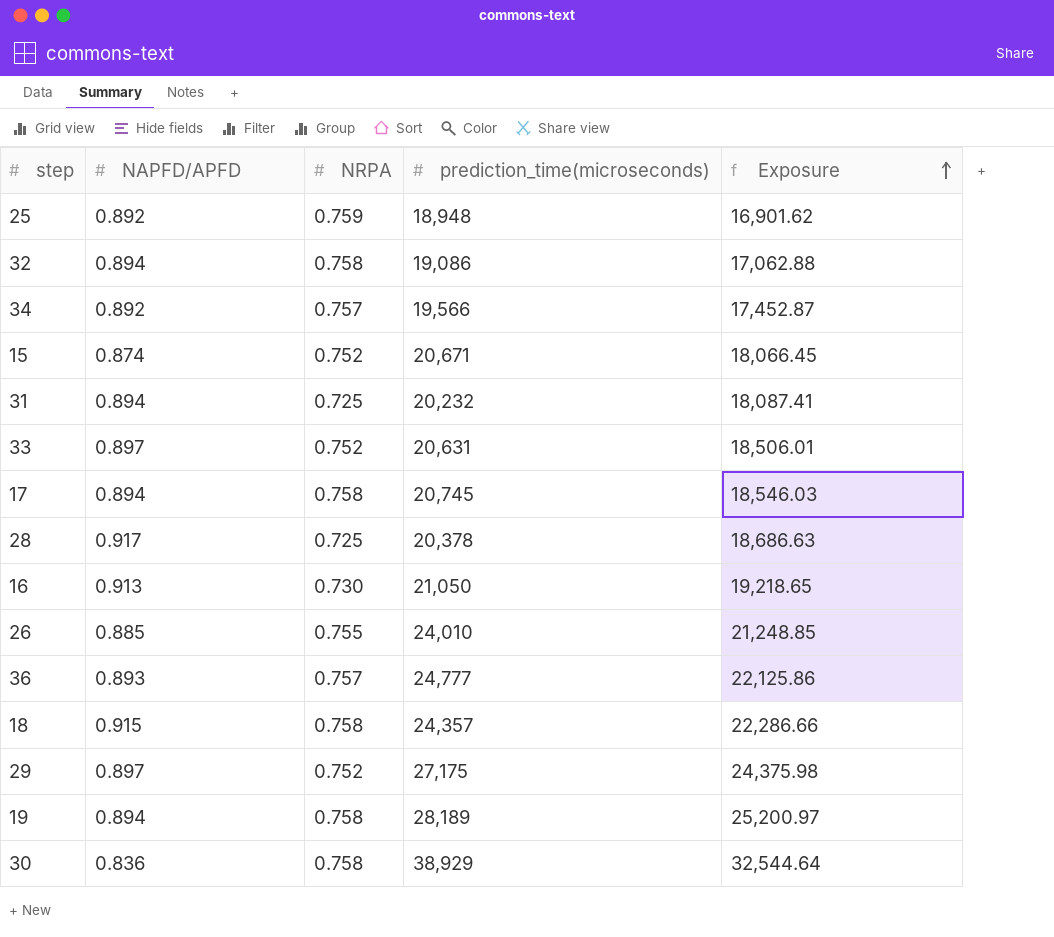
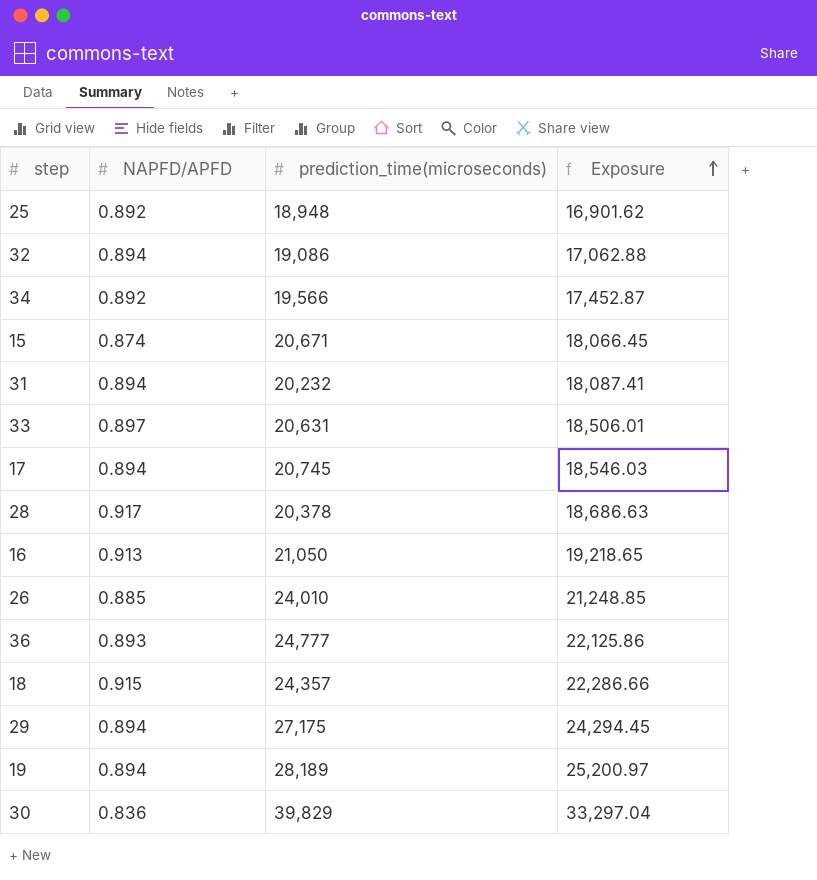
column NRPA | position: 3 -> none
29 | NAPFD/APFD: 0.897 -> 0.894
29 | Exposure: 24,375.98 -> 24,294.45
30 | prediction_time(microseconds): 38,929 -> 39,829
30 | Exposure: 32,544.64 -> 33,297.04

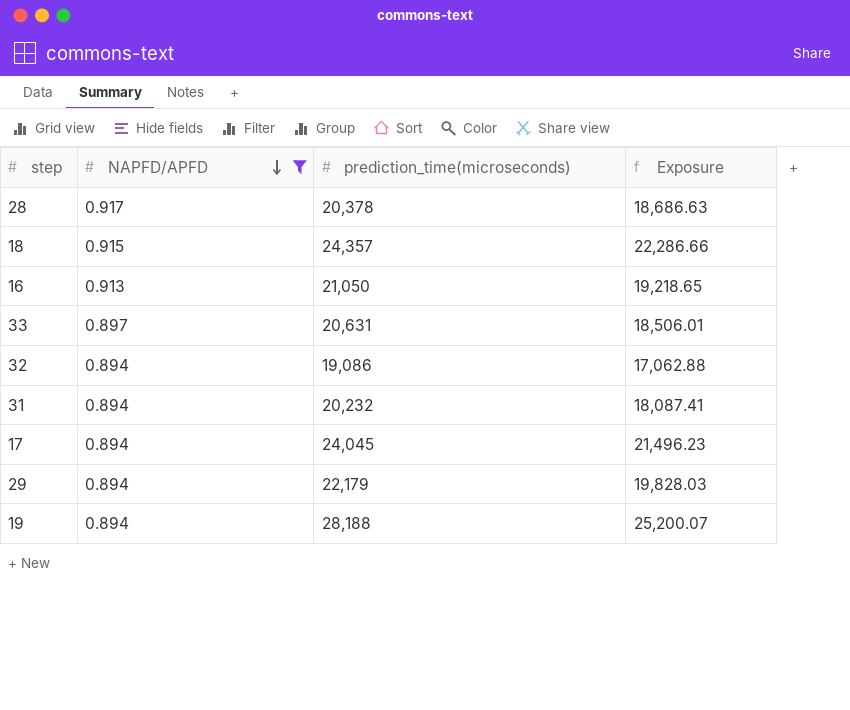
filter: none -> NAPFD/APFD >= 0.894
row order: Exposure ascending -> NAPFD/APFD descending
17 | prediction_time(microseconds): 20,745 -> 24,045
17 | Exposure: 18,546.03 -> 21,496.23
29 | prediction_time(microseconds): 27,175 -> 22,179
29 | Exposure: 24,294.45 -> 19,828.03
19 | prediction_time(microseconds): 28,189 -> 28,188
19 | Exposure: 25,200.97 -> 25,200.07

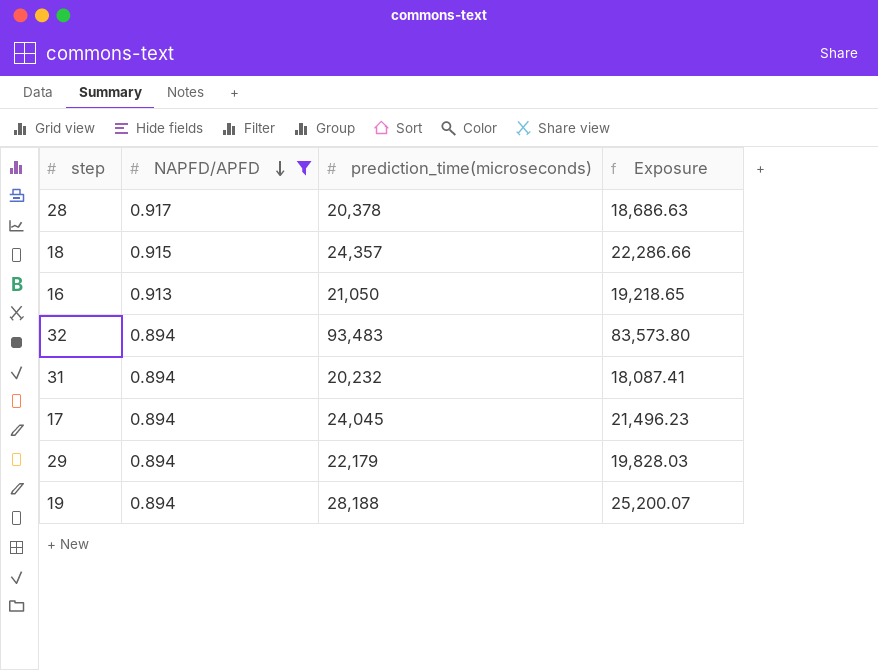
row 33: 0.897 | 20,631 | 18,506.01 -> none
32 | prediction_time(microseconds): 19,086 -> 93,483
32 | Exposure: 17,062.88 -> 83,573.80

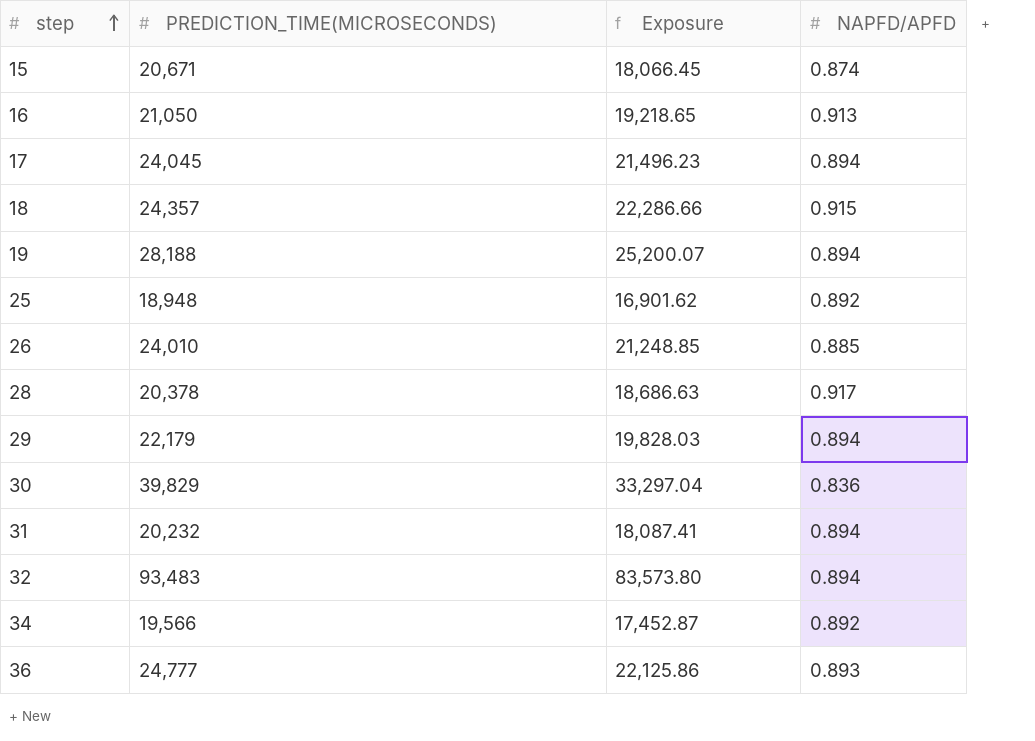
filter: NAPFD/APFD >= 0.894 -> none
row order: NAPFD/APFD descending -> step ascending
column name: prediction_time(microseconds) -> PREDICTION_TIME(MICROSECONDS)
column NAPFD/APFD | position: 2 -> 4

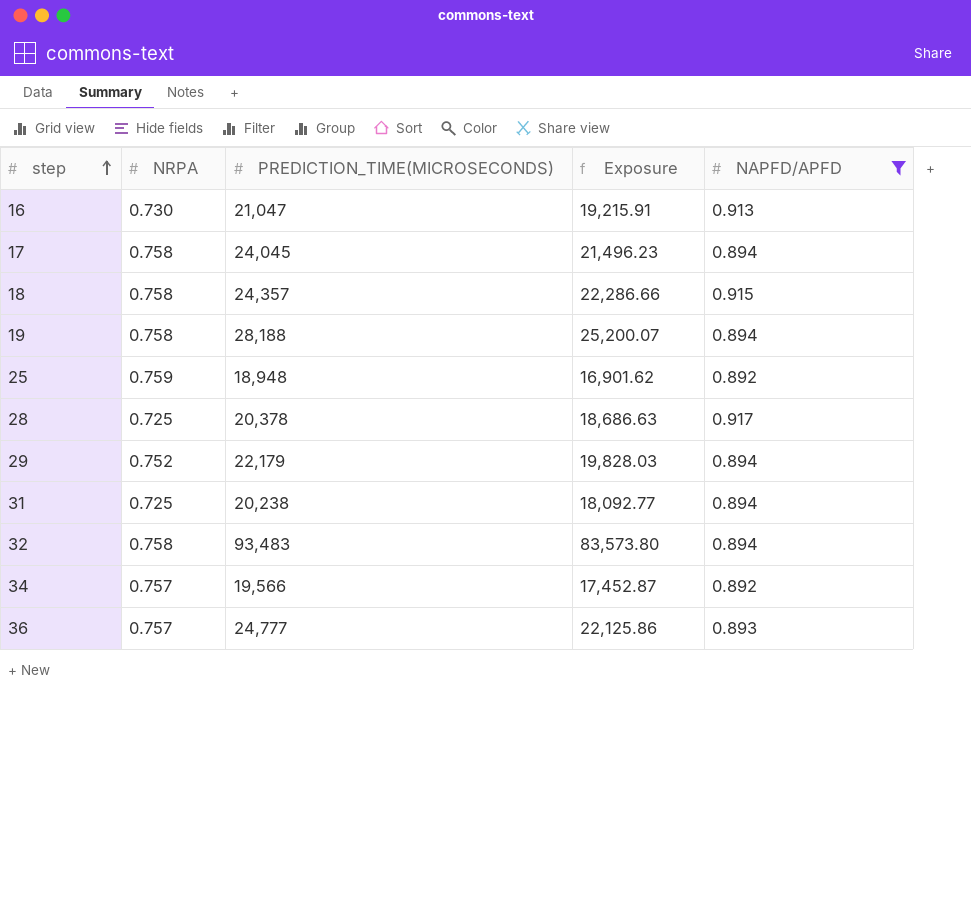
filter: none -> NAPFD/APFD >= 0.892
column NRPA | position: none -> 2
16 | PREDICTION_TIME(MICROSECONDS): 21,050 -> 21,047
16 | Exposure: 19,218.65 -> 19,215.91
31 | PREDICTION_TIME(MICROSECONDS): 20,232 -> 20,238
31 | Exposure: 18,087.41 -> 18,092.77

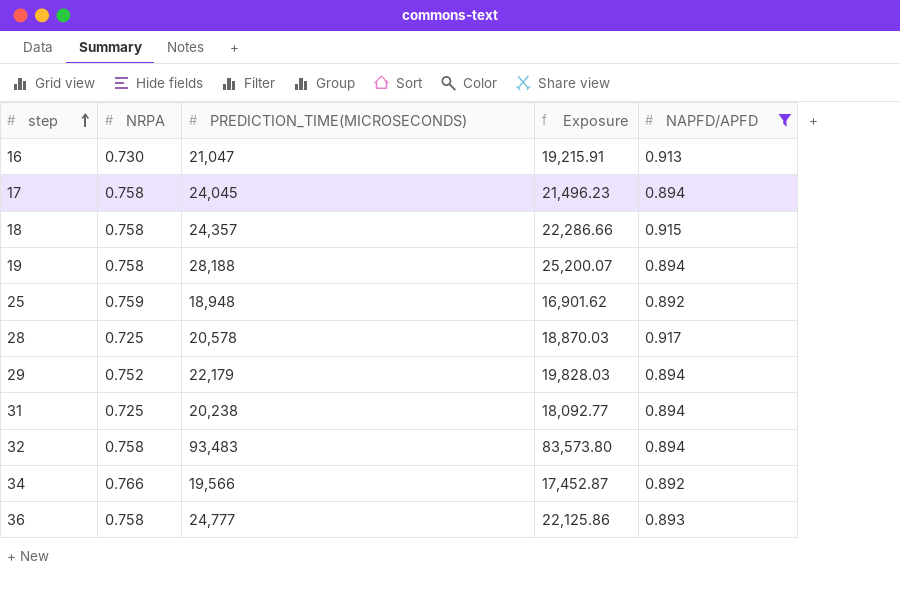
28 | PREDICTION_TIME(MICROSECONDS): 20,378 -> 20,578
28 | Exposure: 18,686.63 -> 18,870.03
34 | NRPA: 0.757 -> 0.766
36 | NRPA: 0.757 -> 0.758

